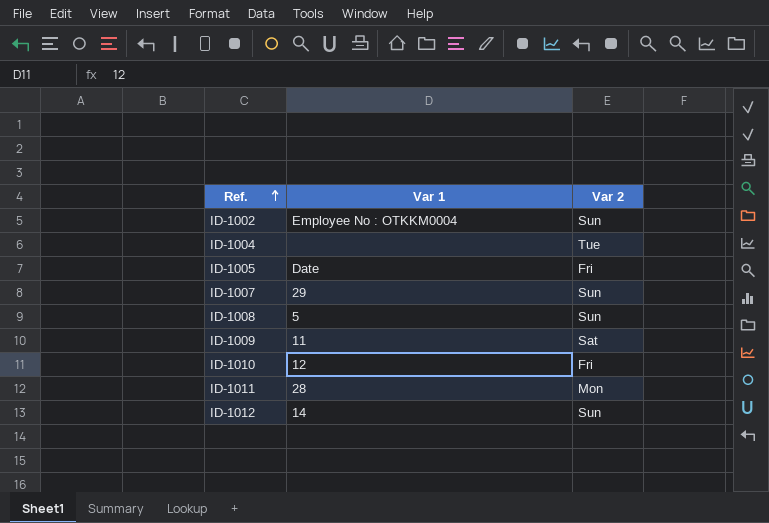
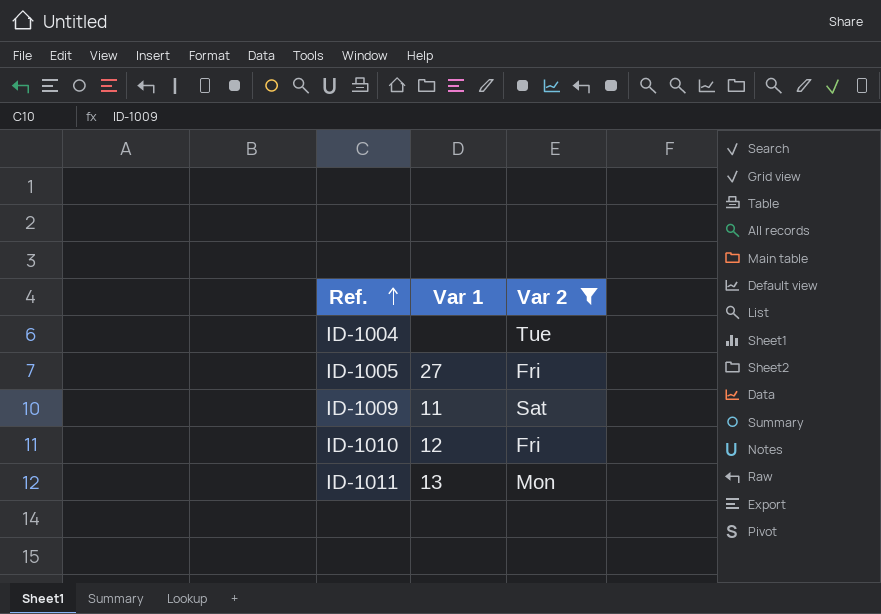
filter: none -> Var 2 != Sun
ID-1005 | Var 1: Date -> 27
ID-1011 | Var 1: 28 -> 13

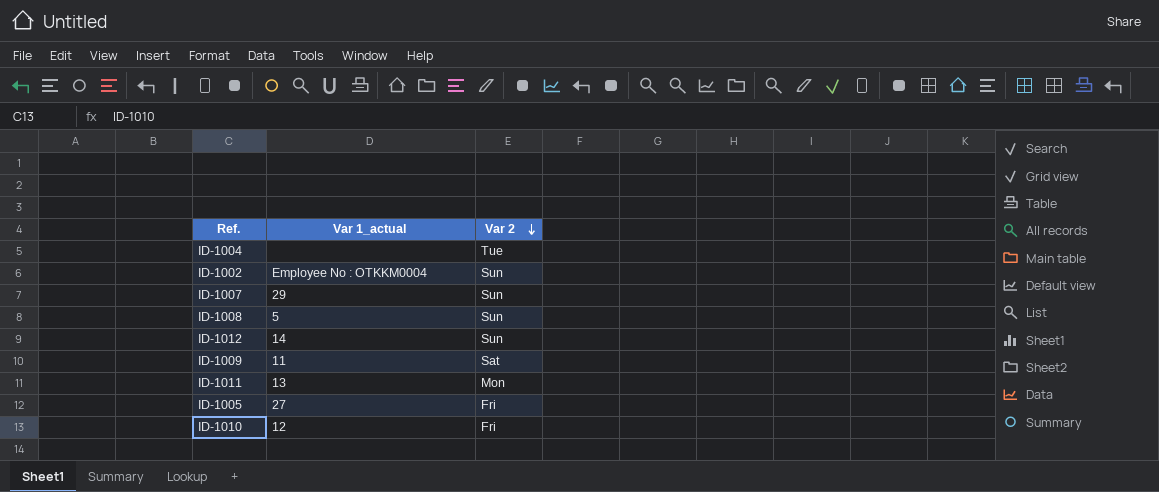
filter: Var 2 != Sun -> none
row order: Ref. ascending -> Var 2 descending
column name: Var 1 -> Var 1_actual

